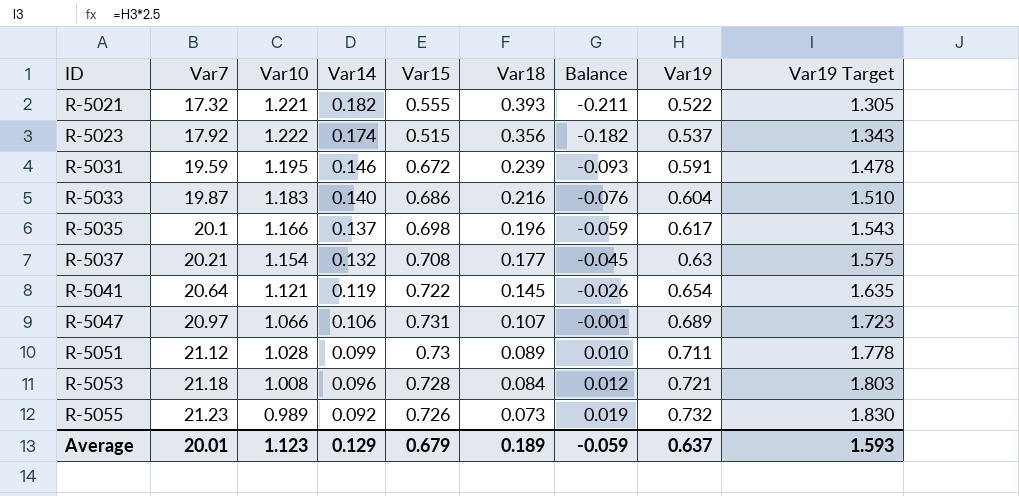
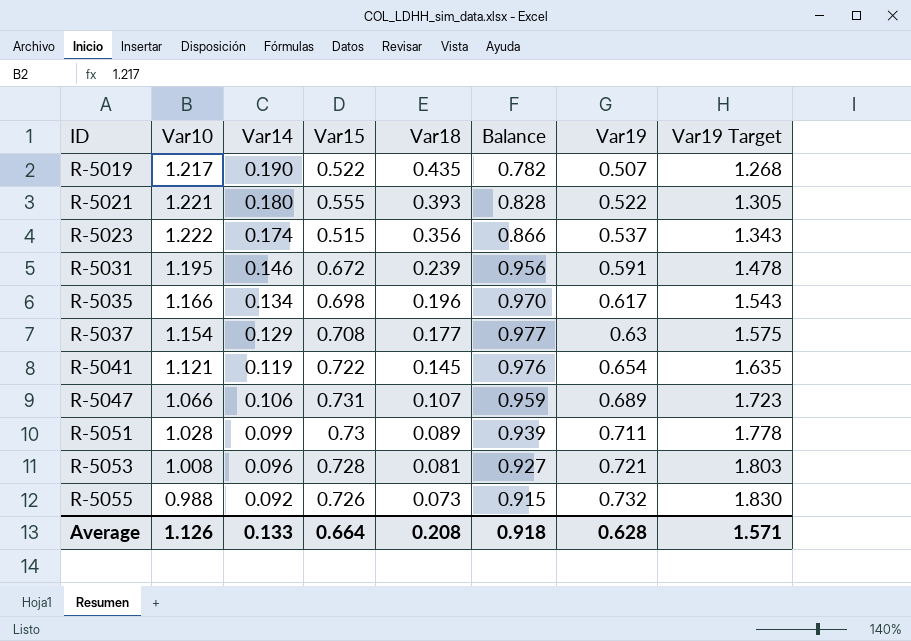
column Var7 | position: 2 -> none
column Balance | formula: [Var14] - [Var18] -> [Var10] - [Var18]
row R-5033: 19.87 | 1.183 | 0.140 | 0.686 | 0.216 | -0.076 | 0.604 | 1.510 -> none
row R-5019: none -> 1.217 | 0.190 | 0.522 | 0.435 | 0.782 | 0.507 | 1.268
R-5021 | Var14: 0.182 -> 0.180
R-5035 | Var14: 0.137 -> 0.134
R-5037 | Var14: 0.132 -> 0.129
R-5053 | Var18: 0.084 -> 0.081
R-5055 | Var10: 0.989 -> 0.988
Average | Var10: 1.123 -> 1.126
Average | Var14: 0.129 -> 0.133
Average | Var15: 0.679 -> 0.664
Average | Var18: 0.189 -> 0.208
Average | Balance: -0.059 -> 0.918
Average | Var19: 0.637 -> 0.628
Average | Var19 Target: 1.593 -> 1.571

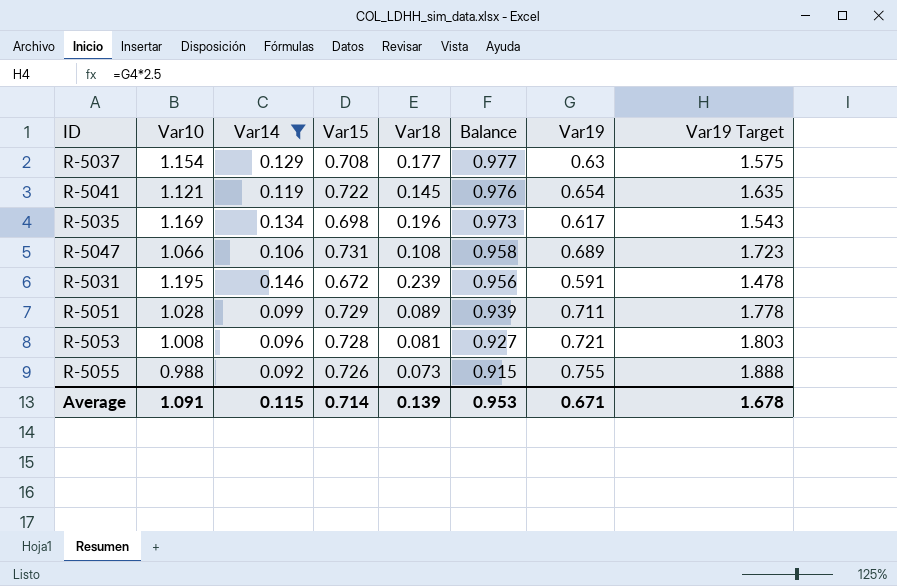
filter: none -> Var14 <= 0.146
row order: ID ascending -> Balance descending
R-5035 | Var10: 1.166 -> 1.169
R-5035 | Balance: 0.970 -> 0.973
R-5047 | Var18: 0.107 -> 0.108
R-5047 | Balance: 0.959 -> 0.958
R-5051 | Var15: 0.73 -> 0.729
R-5055 | Var19: 0.732 -> 0.755
R-5055 | Var19 Target: 1.830 -> 1.888
Average | Var10: 1.126 -> 1.091
Average | Var14: 0.133 -> 0.115
Average | Var15: 0.664 -> 0.714
Average | Var18: 0.208 -> 0.139
Average | Balance: 0.918 -> 0.953
Average | Var19: 0.628 -> 0.671
Average | Var19 Target: 1.571 -> 1.678

